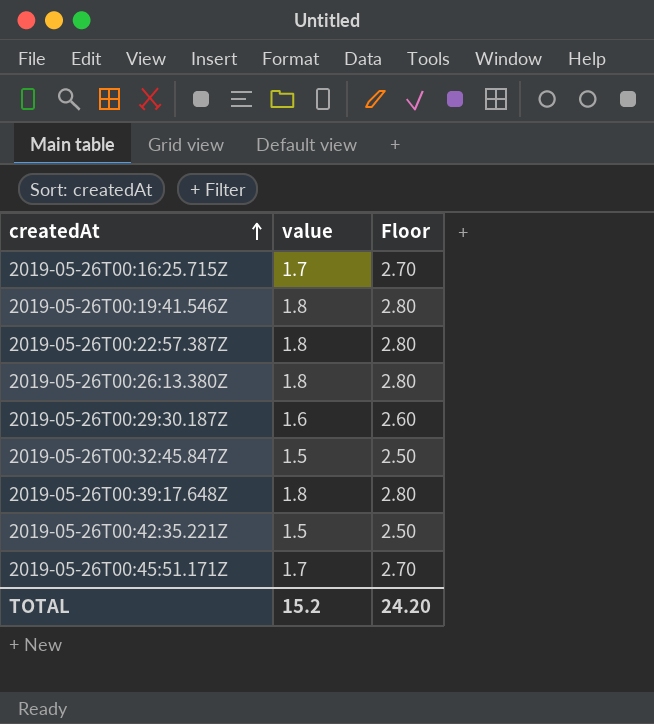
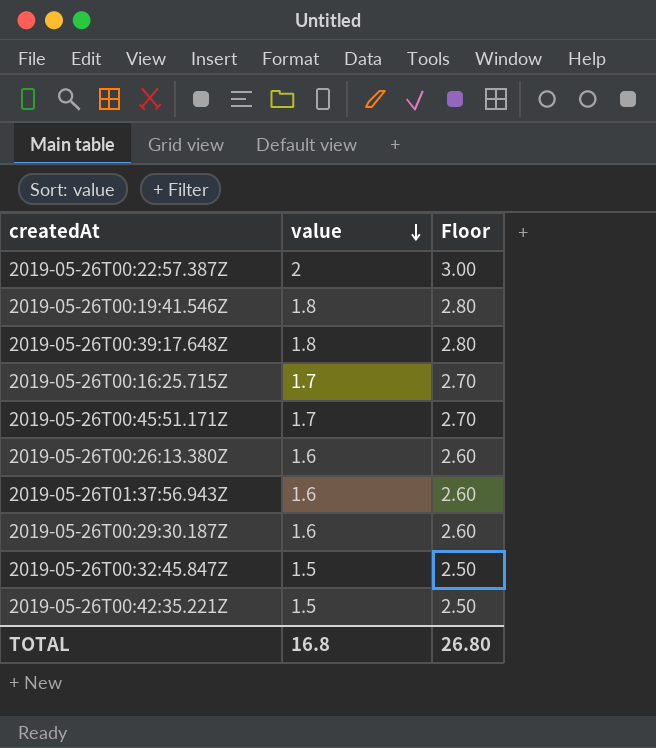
row order: createdAt ascending -> value descending
2019-05-26T00:22:57.387Z | value: 1.8 -> 2
2019-05-26T00:22:57.387Z | Floor: 2.80 -> 3.00
2019-05-26T00:26:13.380Z | value: 1.8 -> 1.6
2019-05-26T00:26:13.380Z | Floor: 2.80 -> 2.60
row 2019-05-26T01:37:56.943Z: none -> 1.6 | 2.60
TOTAL | value: 15.2 -> 16.8
TOTAL | Floor: 24.20 -> 26.80

